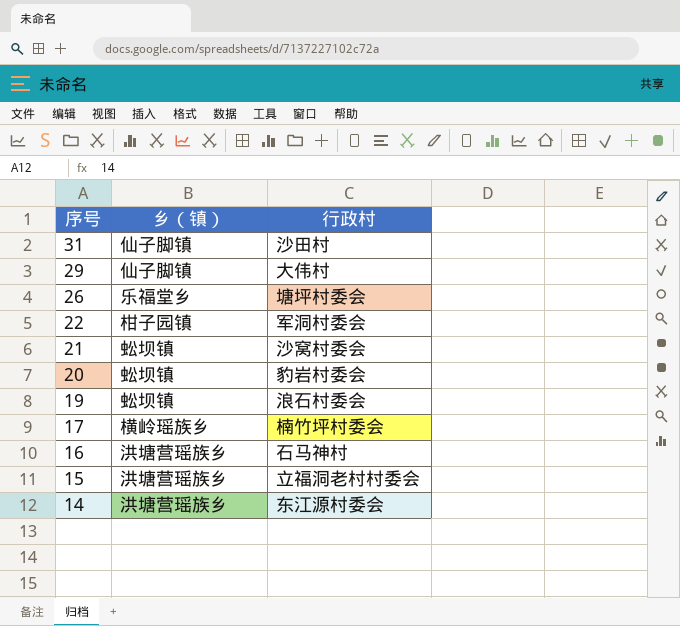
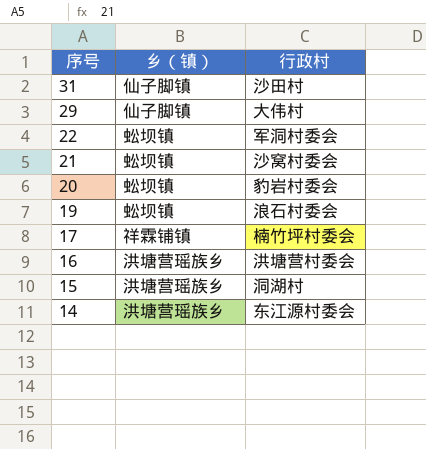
row 26: 乐福堂乡 | 塘坪村委会 -> none
22 | 乡（镇）: 柑子园镇 -> 蚣坝镇
17 | 乡（镇）: 横岭瑶族乡 -> 祥霖铺镇
16 | 行政村: 石马神村 -> 洪塘营村委会
15 | 行政村: 立福洞老村村委会 -> 洞湖村

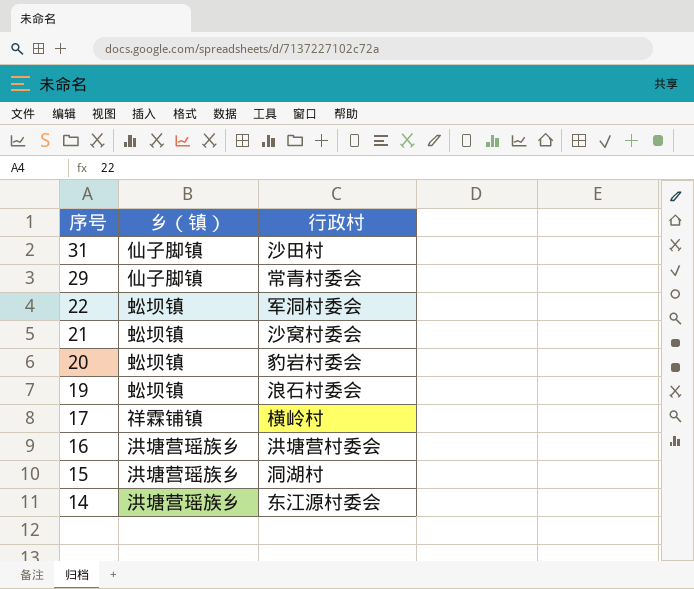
29 | 行政村: 大伟村 -> 常青村委会
17 | 行政村: 楠竹坪村委会 -> 横岭村

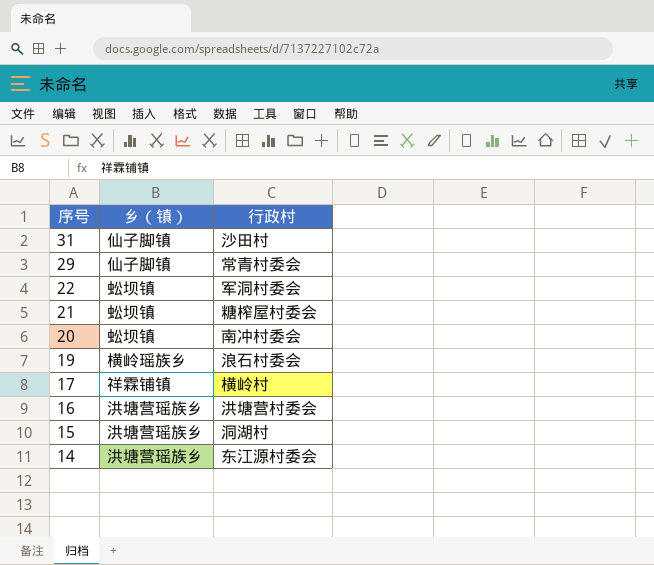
21 | 行政村: 沙窝村委会 -> 糖榨屋村委会
20 | 行政村: 豹岩村委会 -> 南冲村委会
19 | 乡（镇）: 蚣坝镇 -> 横岭瑶族乡

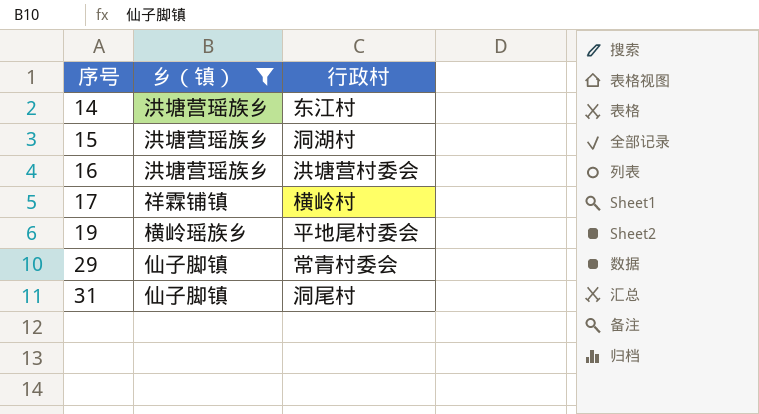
filter: none -> 乡（镇） != 蚣坝镇
row order: 序号 descending -> 序号 ascending
14 | 行政村: 东江源村委会 -> 东江村
19 | 行政村: 浪石村委会 -> 平地尾村委会
31 | 行政村: 沙田村 -> 洞尾村

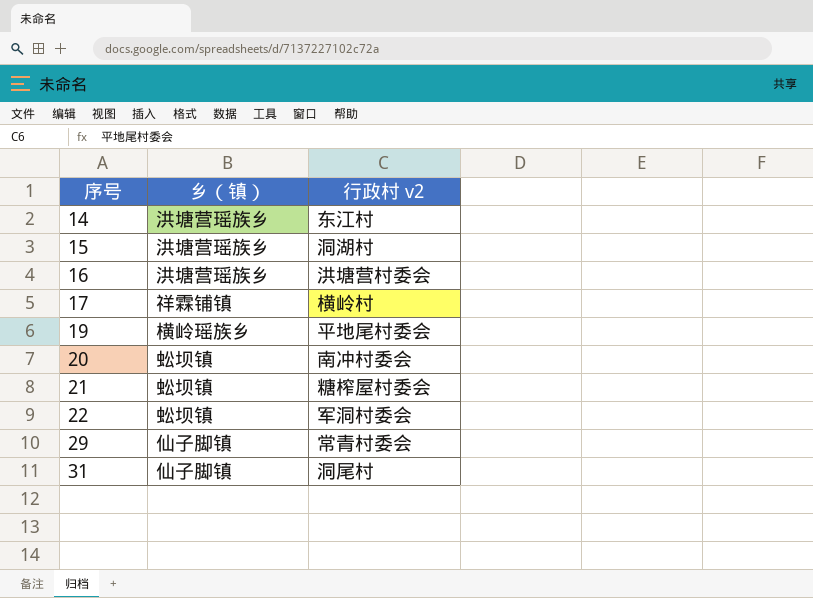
filter: 乡（镇） != 蚣坝镇 -> none
column name: 行政村 -> 行政村 v2

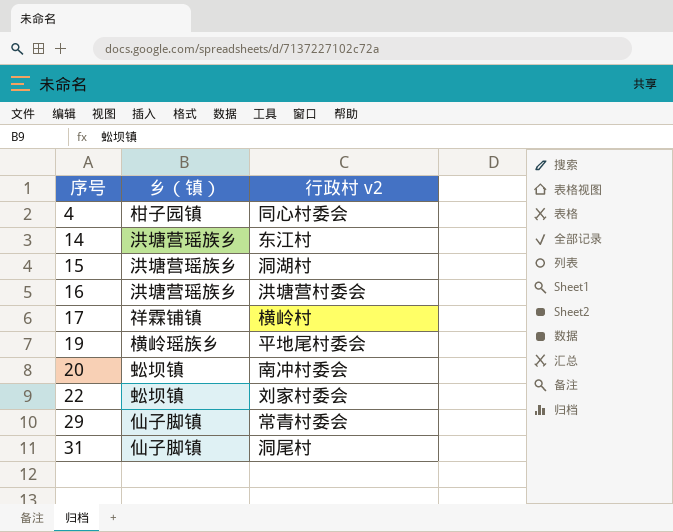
row 21: 蚣坝镇 | 糖榨屋村委会 -> none
row 4: none -> 柑子园镇 | 同心村委会
22 | 行政村 v2: 军洞村委会 -> 刘家村委会

